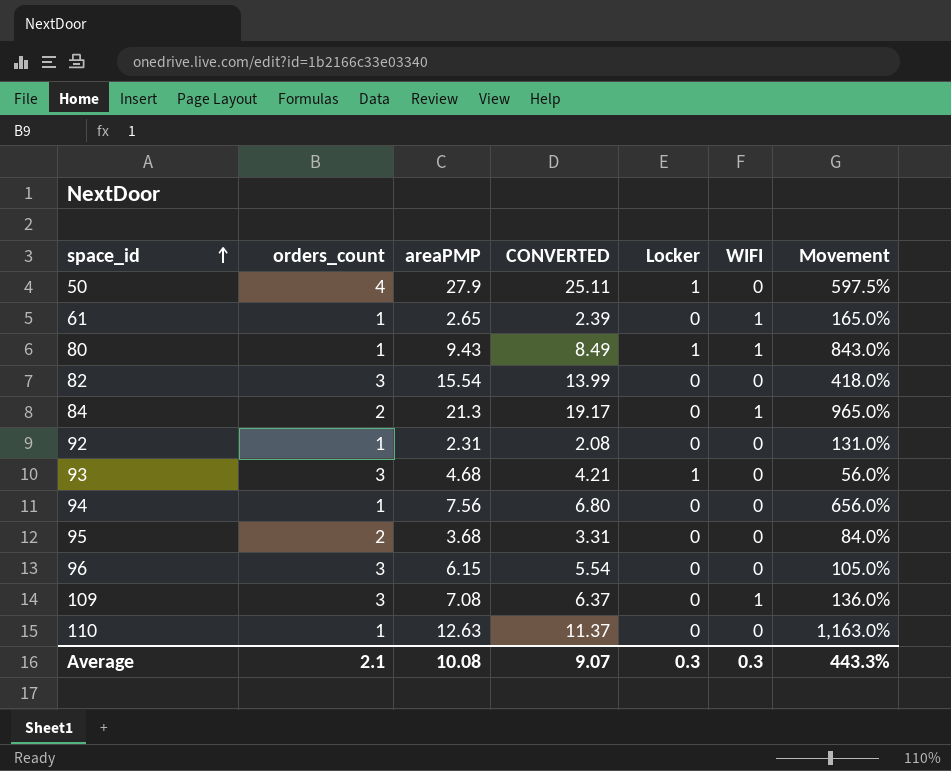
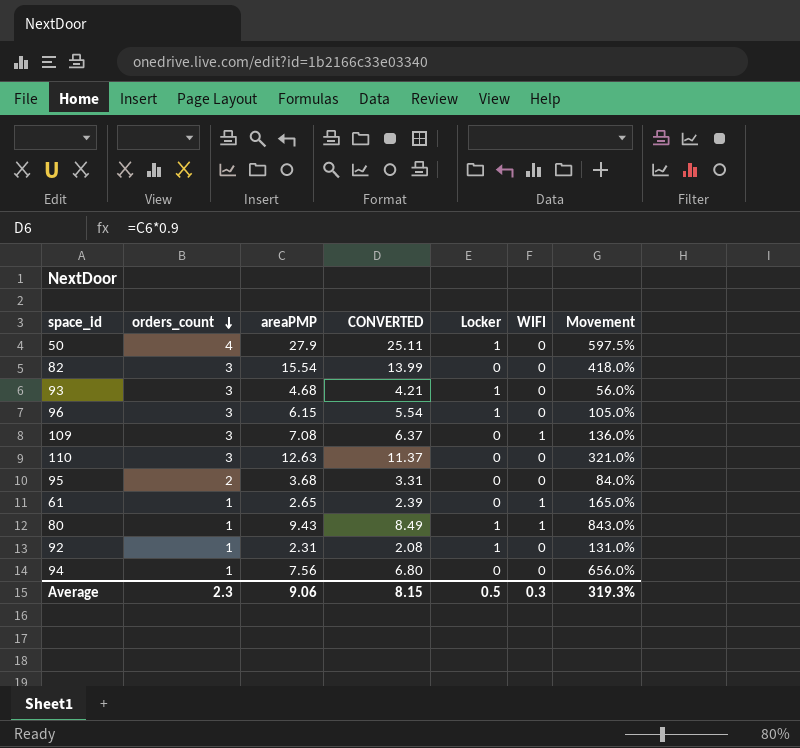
row order: space_id ascending -> orders_count descending
row 84: 2 | 21.3 | 19.17 | 0 | 1 | 965.0% -> none
96 | Locker: 0 -> 1
110 | orders_count: 1 -> 3
110 | Movement: 1,163.0% -> 321.0%
92 | Locker: 0 -> 1
Average | orders_count: 2.1 -> 2.3
Average | areaPMP: 10.08 -> 9.06
Average | CONVERTED: 9.07 -> 8.15
Average | Locker: 0.3 -> 0.5
Average | Movement: 443.3% -> 319.3%

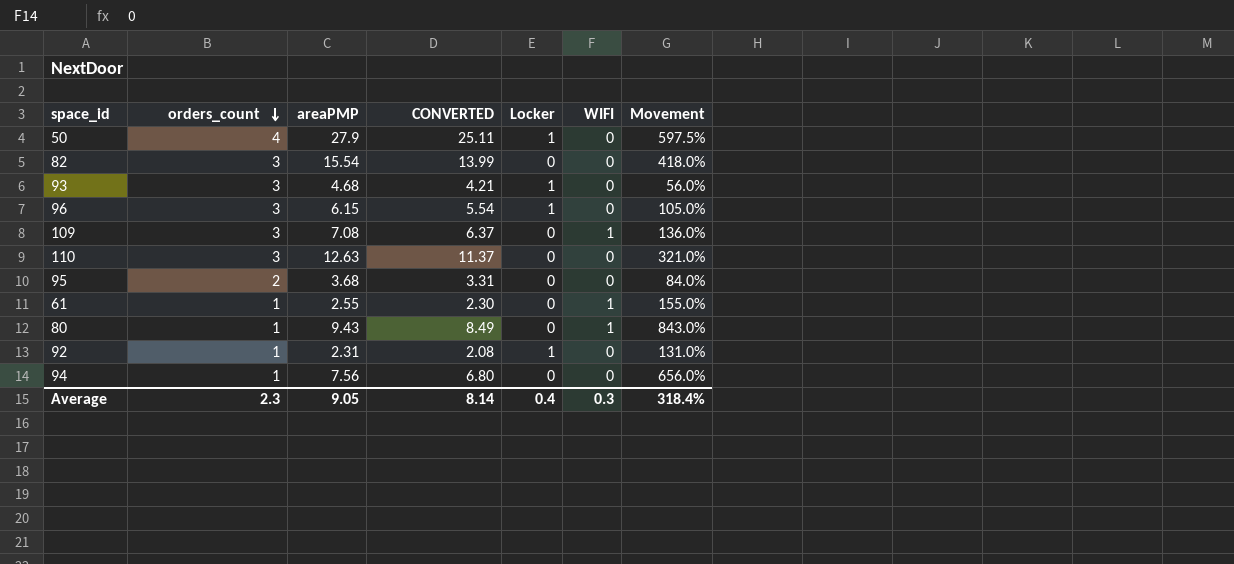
61 | areaPMP: 2.65 -> 2.55
61 | CONVERTED: 2.39 -> 2.30
61 | Movement: 165.0% -> 155.0%
80 | Locker: 1 -> 0
Average | areaPMP: 9.06 -> 9.05
Average | CONVERTED: 8.15 -> 8.14
Average | Locker: 0.5 -> 0.4
Average | Movement: 319.3% -> 318.4%

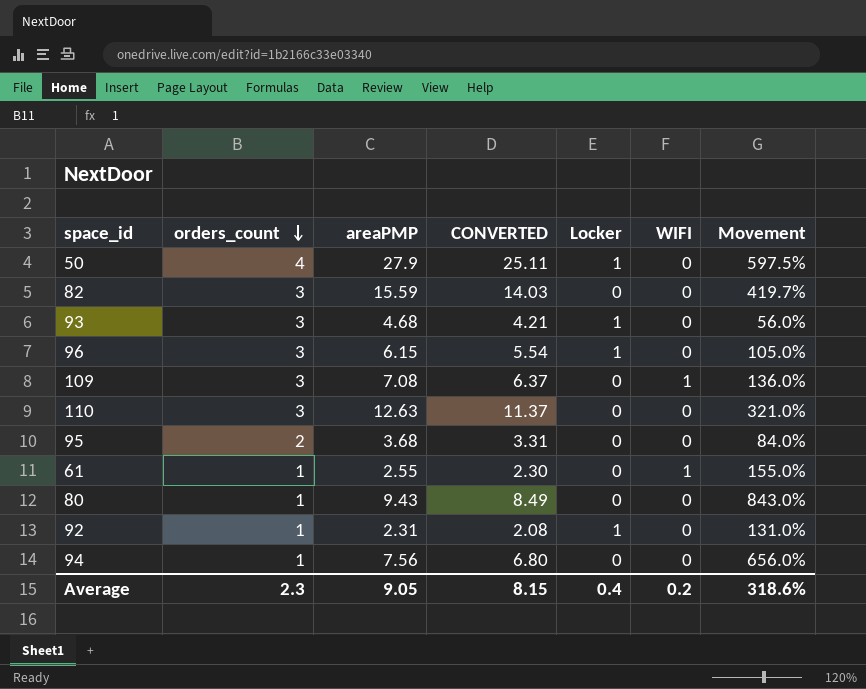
82 | areaPMP: 15.54 -> 15.59
82 | CONVERTED: 13.99 -> 14.03
82 | Movement: 418.0% -> 419.7%
80 | WIFI: 1 -> 0
Average | CONVERTED: 8.14 -> 8.15
Average | WIFI: 0.3 -> 0.2
Average | Movement: 318.4% -> 318.6%

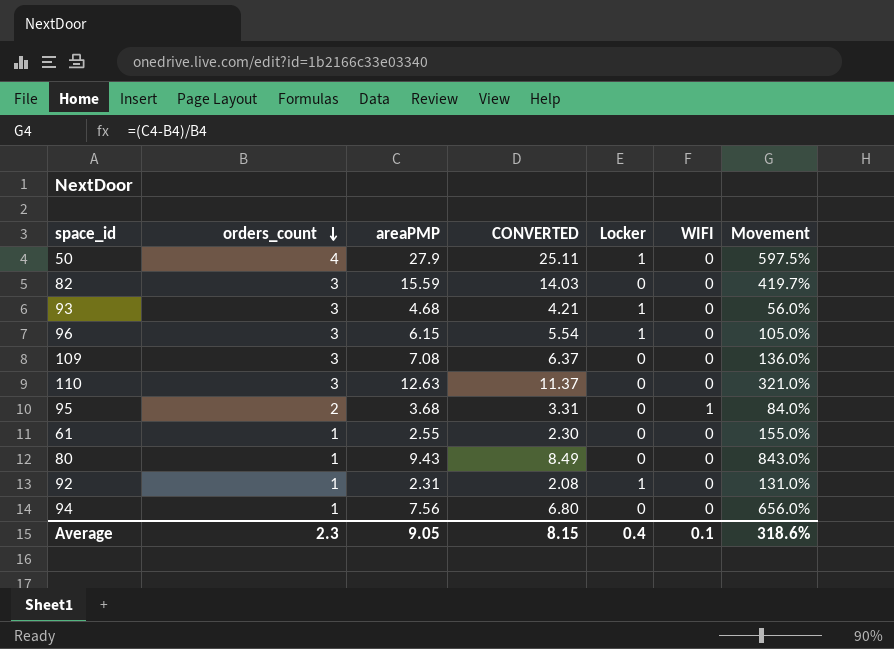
109 | WIFI: 1 -> 0
95 | WIFI: 0 -> 1
61 | WIFI: 1 -> 0
Average | WIFI: 0.2 -> 0.1

